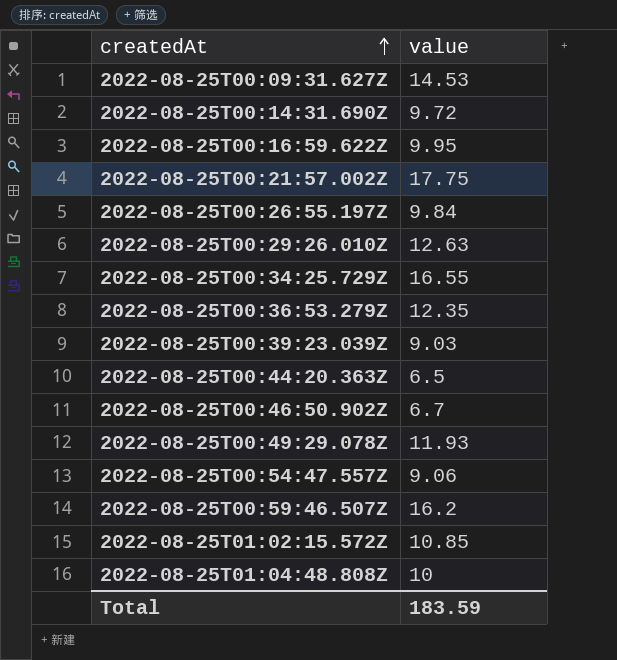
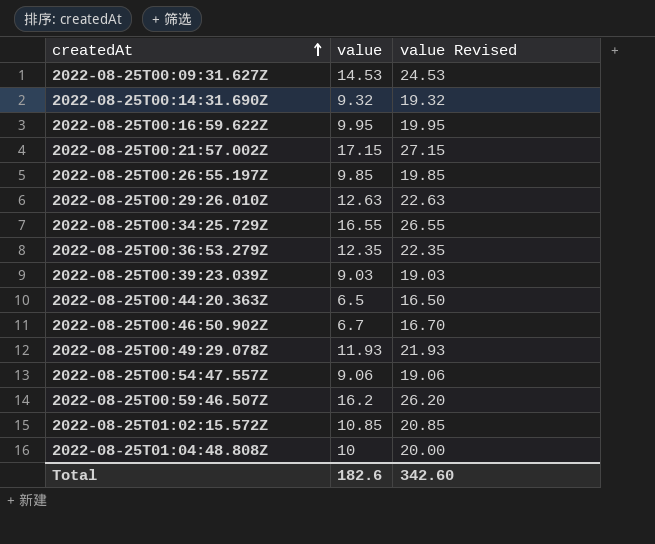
column value Revised | formula: none -> [value] + 10
2022-08-25T00:14:31.690Z | value: 9.72 -> 9.32
2022-08-25T00:21:57.002Z | value: 17.75 -> 17.15
2022-08-25T00:26:55.197Z | value: 9.84 -> 9.85
Total | value: 183.59 -> 182.6

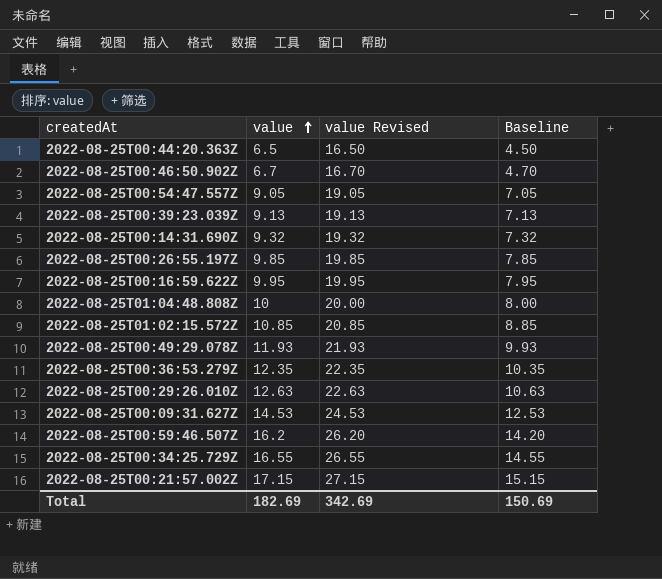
row order: createdAt ascending -> value ascending
column Baseline | formula: none -> [value] - 2
2022-08-25T00:54:47.557Z | value: 9.06 -> 9.05
2022-08-25T00:54:47.557Z | value Revised: 19.06 -> 19.05
2022-08-25T00:39:23.039Z | value: 9.03 -> 9.13
2022-08-25T00:39:23.039Z | value Revised: 19.03 -> 19.13
Total | value: 182.6 -> 182.69
Total | value Revised: 342.60 -> 342.69

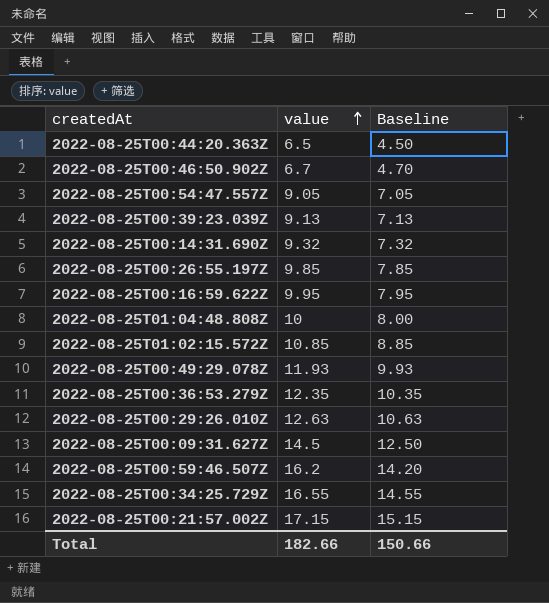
column value Revised | formula: [value] + 10 -> none
2022-08-25T00:09:31.627Z | value: 14.53 -> 14.5
2022-08-25T00:09:31.627Z | Baseline: 12.53 -> 12.50
Total | value: 182.69 -> 182.66
Total | Baseline: 150.69 -> 150.66

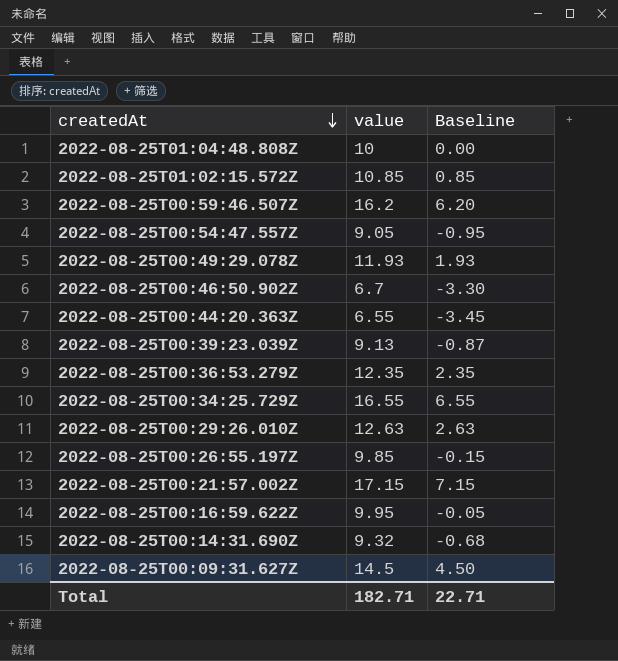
row order: value ascending -> createdAt descending
column Baseline | formula: [value] - 2 -> [value] - 10
2022-08-25T00:44:20.363Z | value: 6.5 -> 6.55
Total | value: 182.66 -> 182.71
Total | Baseline: 150.66 -> 22.71

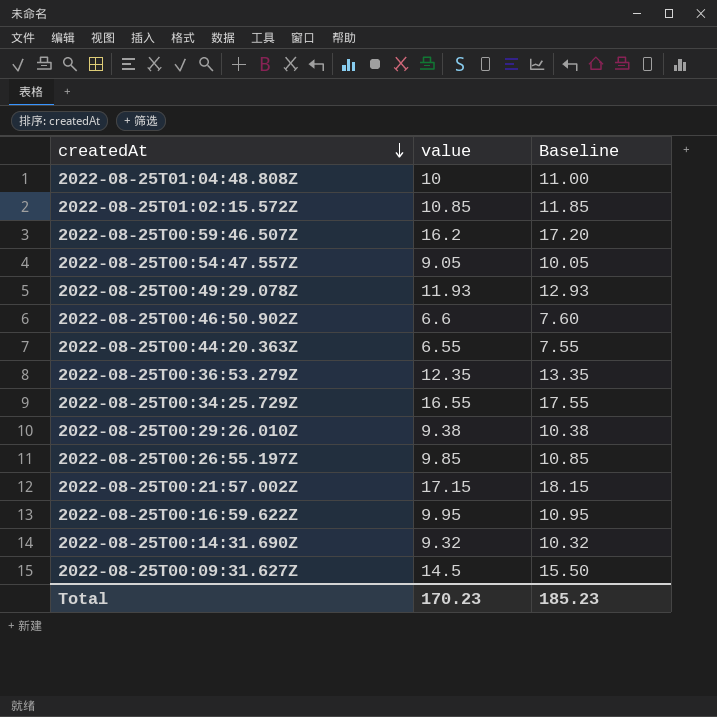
column Baseline | formula: [value] - 10 -> [value] + 1
row 2022-08-25T00:39:23.039Z: 9.13 | -0.87 -> none
2022-08-25T00:46:50.902Z | value: 6.7 -> 6.6
2022-08-25T00:29:26.010Z | value: 12.63 -> 9.38
Total | value: 182.71 -> 170.23
Total | Baseline: 22.71 -> 185.23

